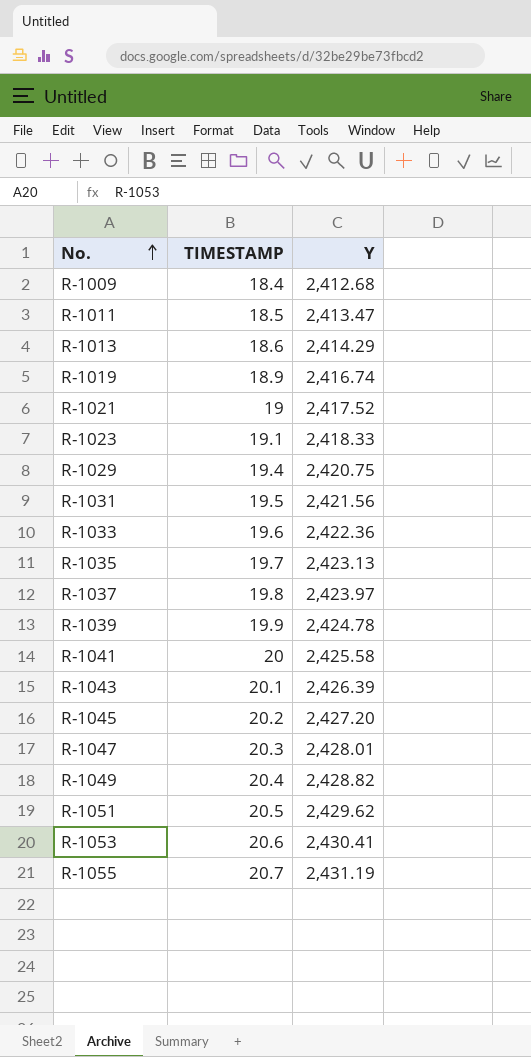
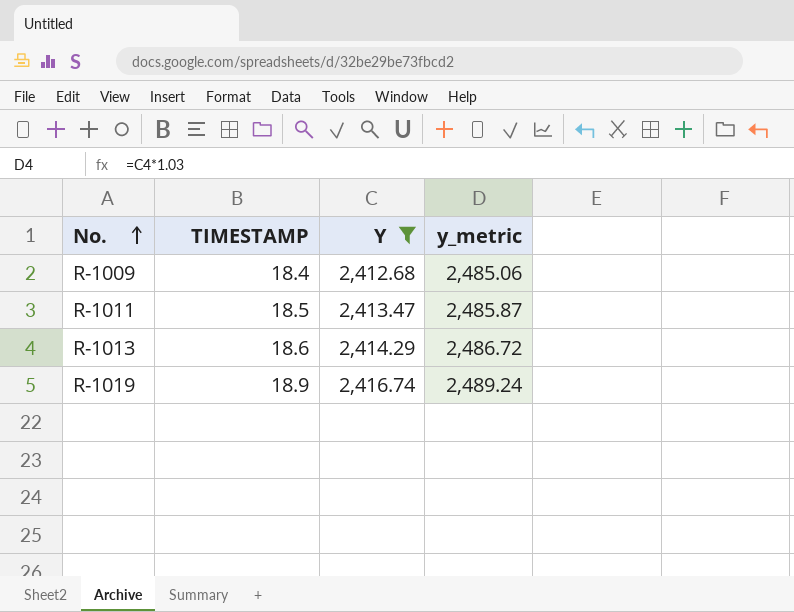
filter: none -> Y <= 2,416.74
column y_metric | formula: none -> [Y] * 1.03

